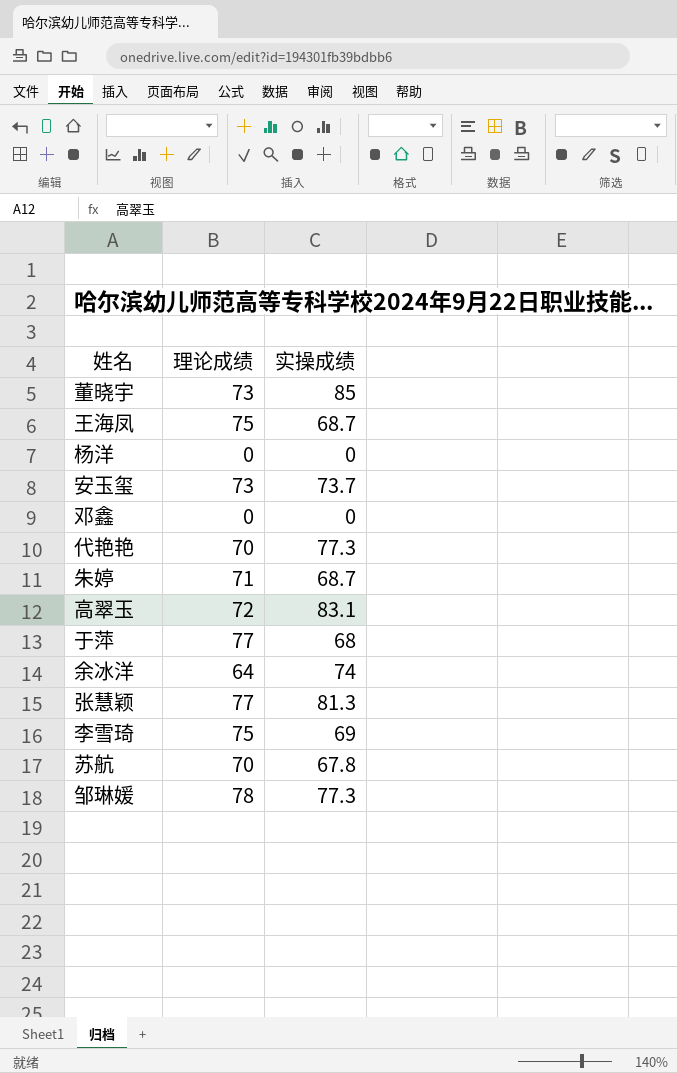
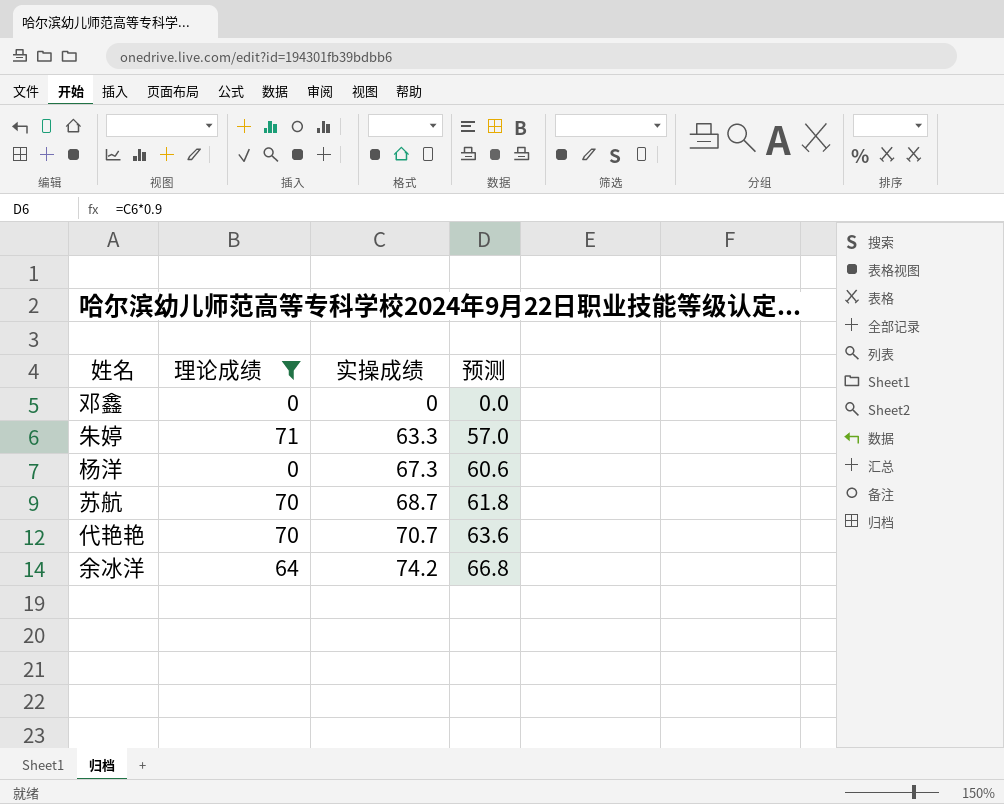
filter: none -> 理论成绩 <= 71
row order: none -> 实操成绩 ascending
column 预测 | formula: none -> [实操成绩] * 0.9
朱婷 | 实操成绩: 68.7 -> 63.3
杨洋 | 实操成绩: 0 -> 67.3
苏航 | 实操成绩: 67.8 -> 68.7
代艳艳 | 实操成绩: 77.3 -> 70.7
余冰洋 | 实操成绩: 74 -> 74.2

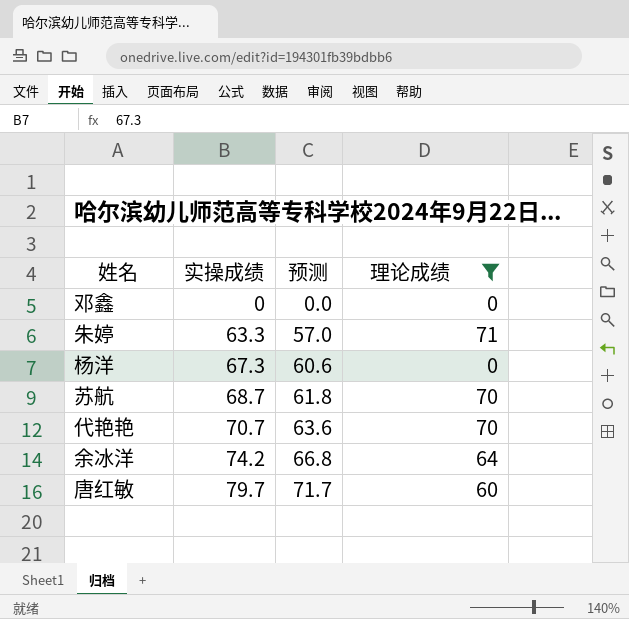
column 理论成绩 | position: 2 -> 4
row 唐红敏: none -> 79.7 | 71.7 | 60

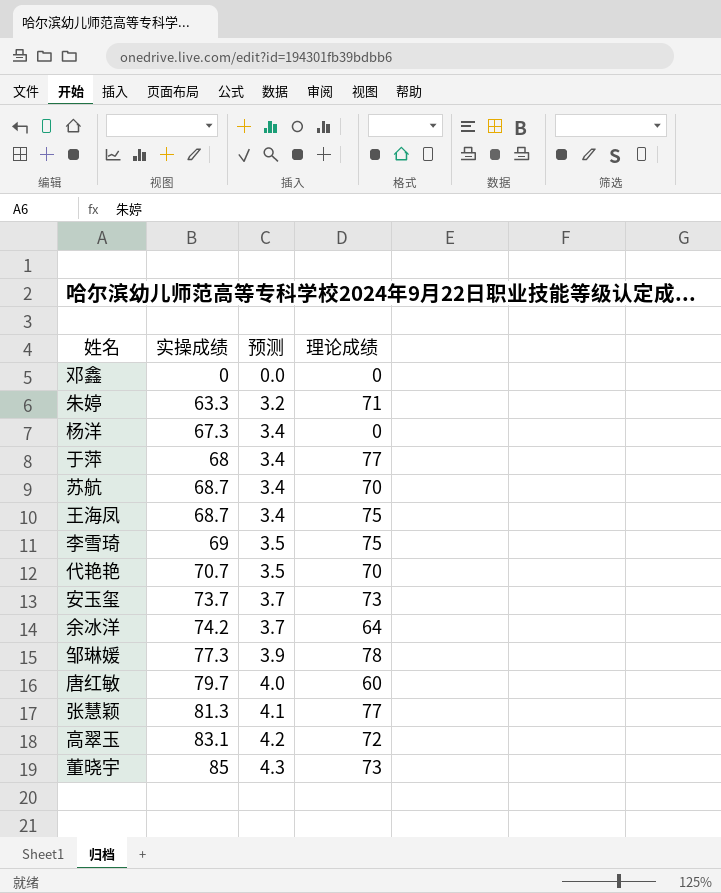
filter: 理论成绩 <= 71 -> none
column 预测 | formula: [实操成绩] * 0.9 -> [实操成绩] * 0.05

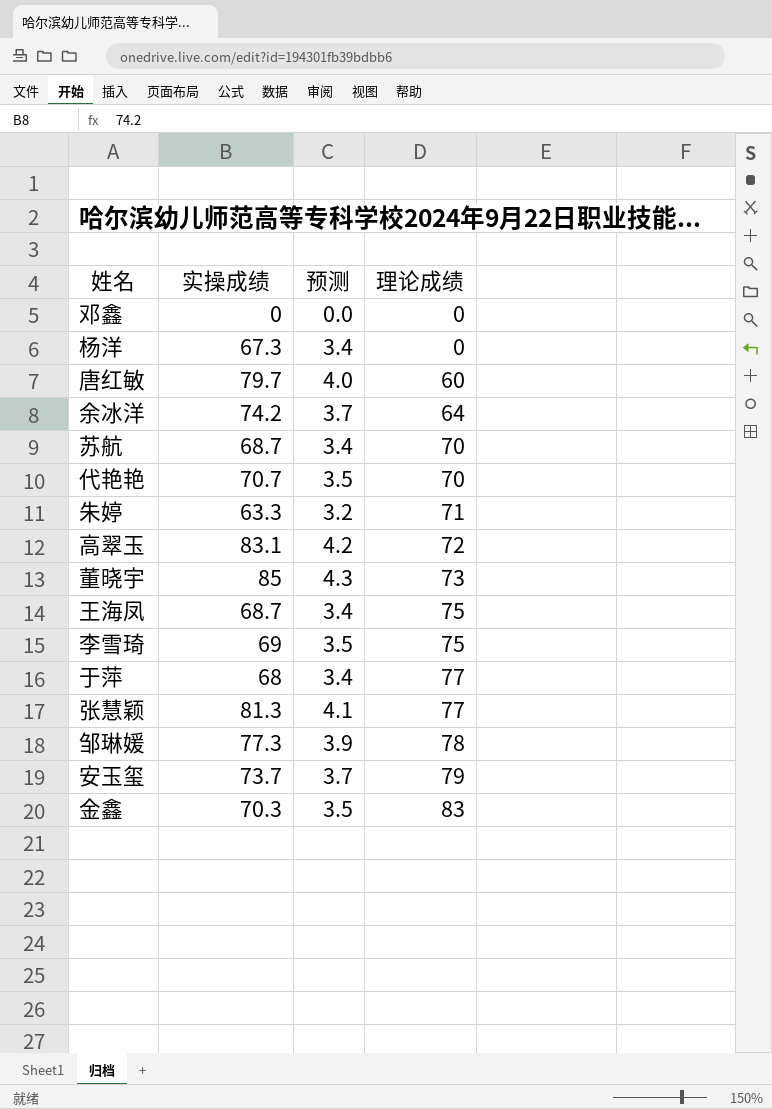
row order: 实操成绩 ascending -> 理论成绩 ascending
安玉玺 | 理论成绩: 73 -> 79
row 金鑫: none -> 70.3 | 3.5 | 83

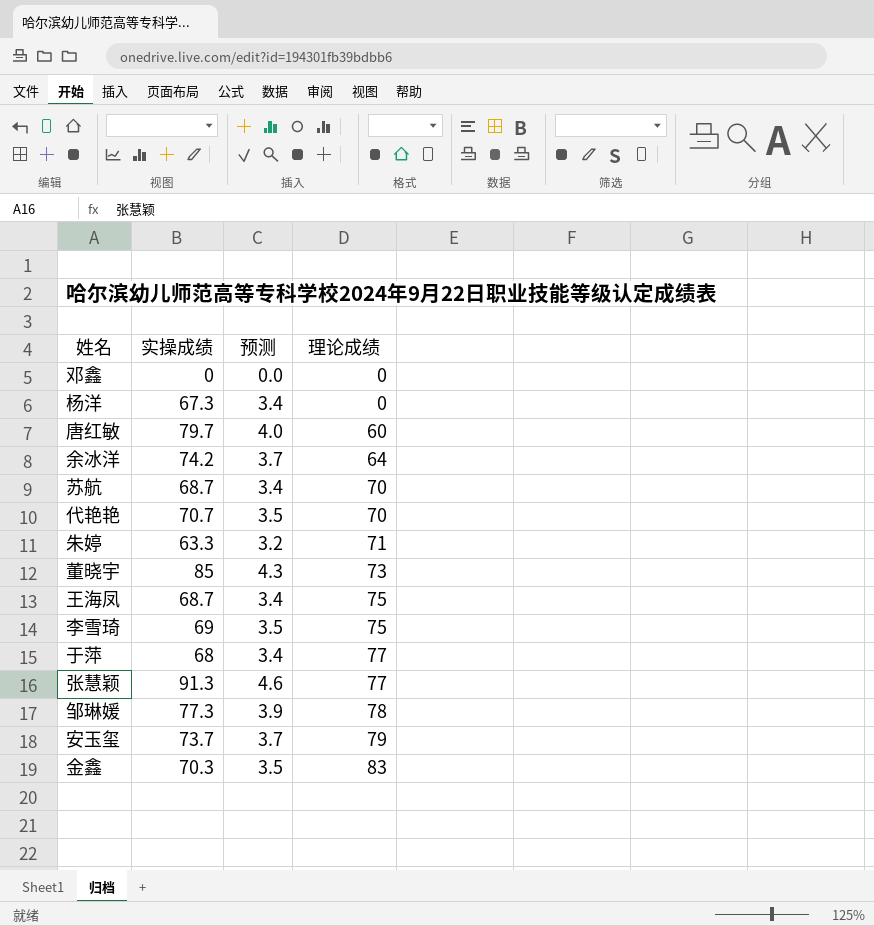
row 高翠玉: 83.1 | 4.2 | 72 -> none
张慧颖 | 实操成绩: 81.3 -> 91.3
张慧颖 | 预测: 4.1 -> 4.6

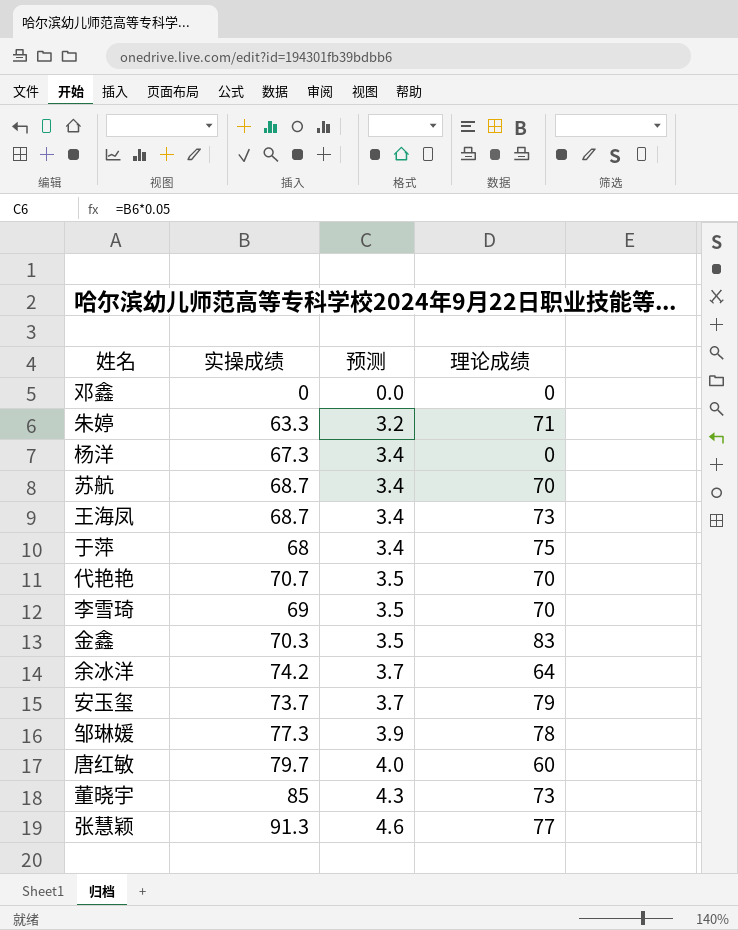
row order: 理论成绩 ascending -> 预测 ascending
王海凤 | 理论成绩: 75 -> 73
于萍 | 理论成绩: 77 -> 75
李雪琦 | 理论成绩: 75 -> 70

